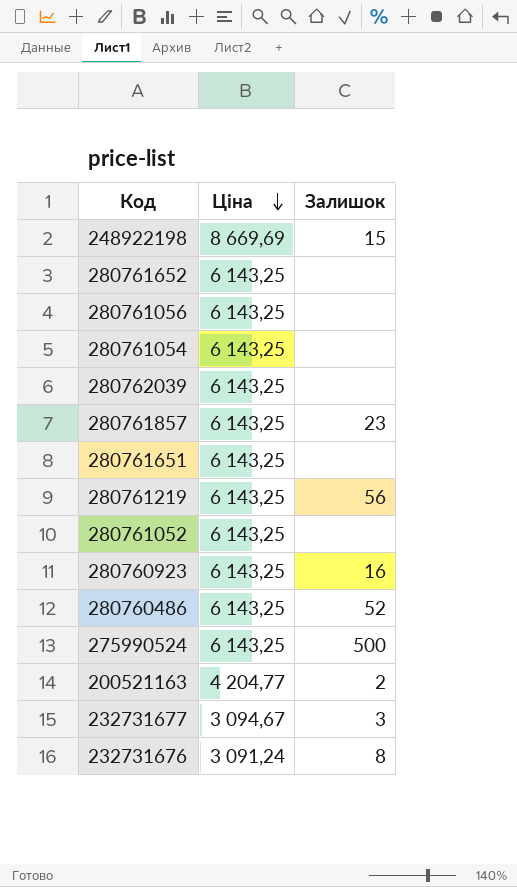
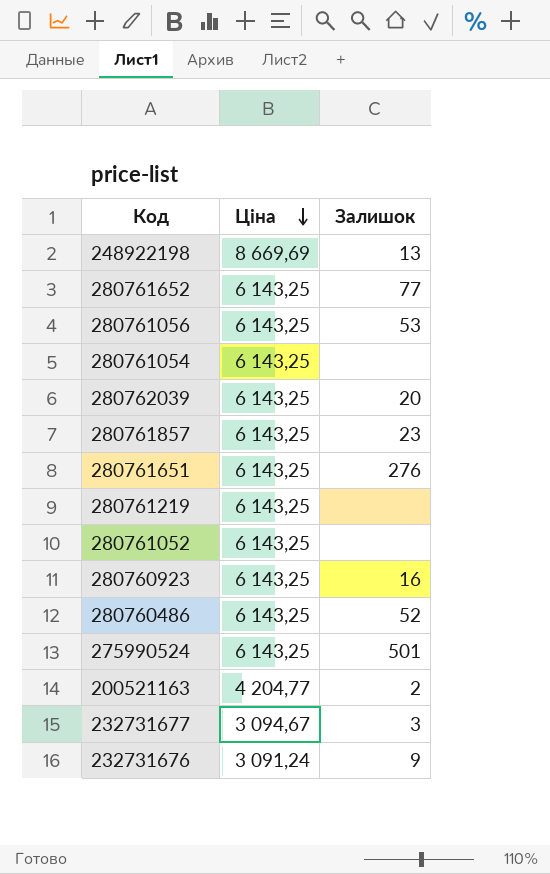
248922198 | Залишок: 15 -> 13
280761652 | Залишок: none -> 77
280761056 | Залишок: none -> 53
280762039 | Залишок: none -> 20
280761651 | Залишок: none -> 276
280761219 | Залишок: 56 -> none
275990524 | Залишок: 500 -> 501
232731676 | Залишок: 8 -> 9

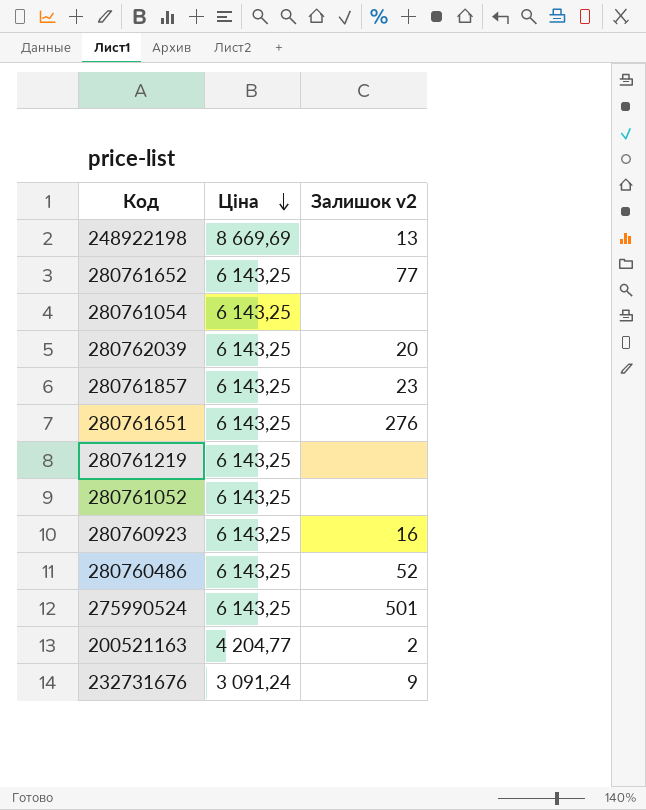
column name: Залишок -> Залишок v2
row 280761056: 6 143,25 | 53 -> none
row 232731677: 3 094,67 | 3 -> none

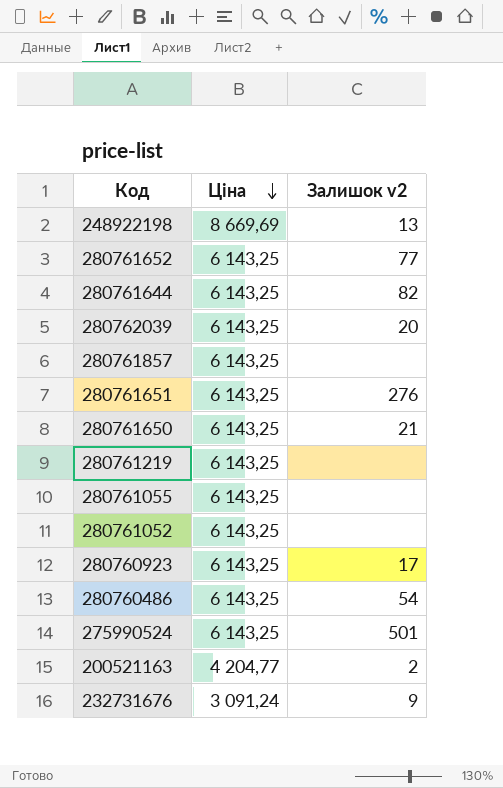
row 280761054: 6 143,25 | none -> none
row 280761644: none -> 6 143,25 | 82
280761857 | Залишок v2: 23 -> none
row 280761650: none -> 6 143,25 | 21
row 280761055: none -> 6 143,25 | none
280760923 | Залишок v2: 16 -> 17
280760486 | Залишок v2: 52 -> 54

